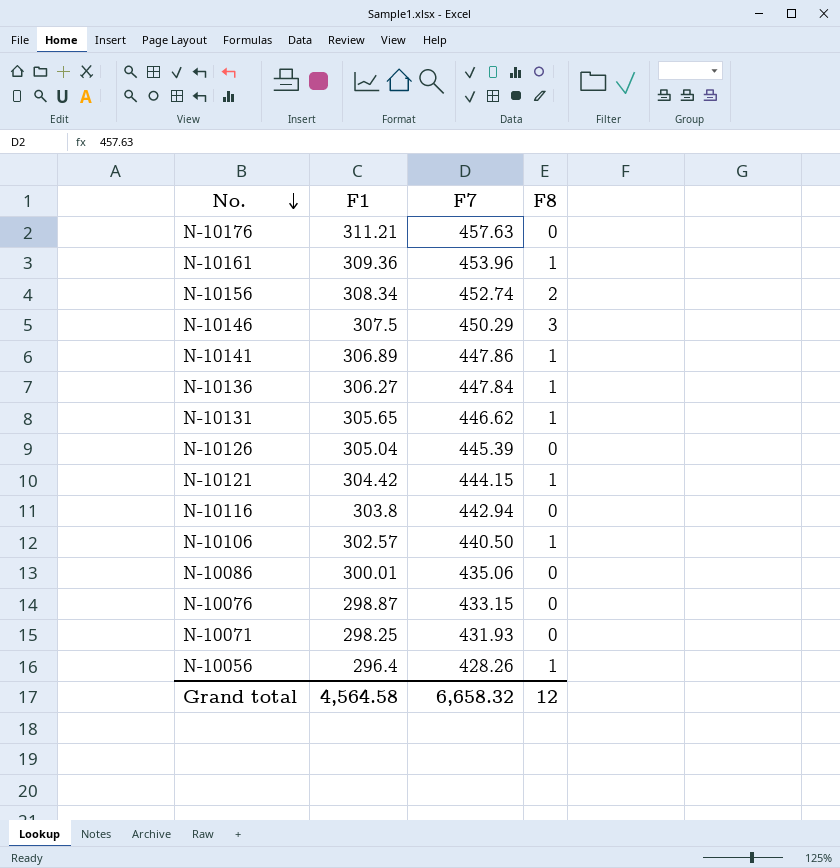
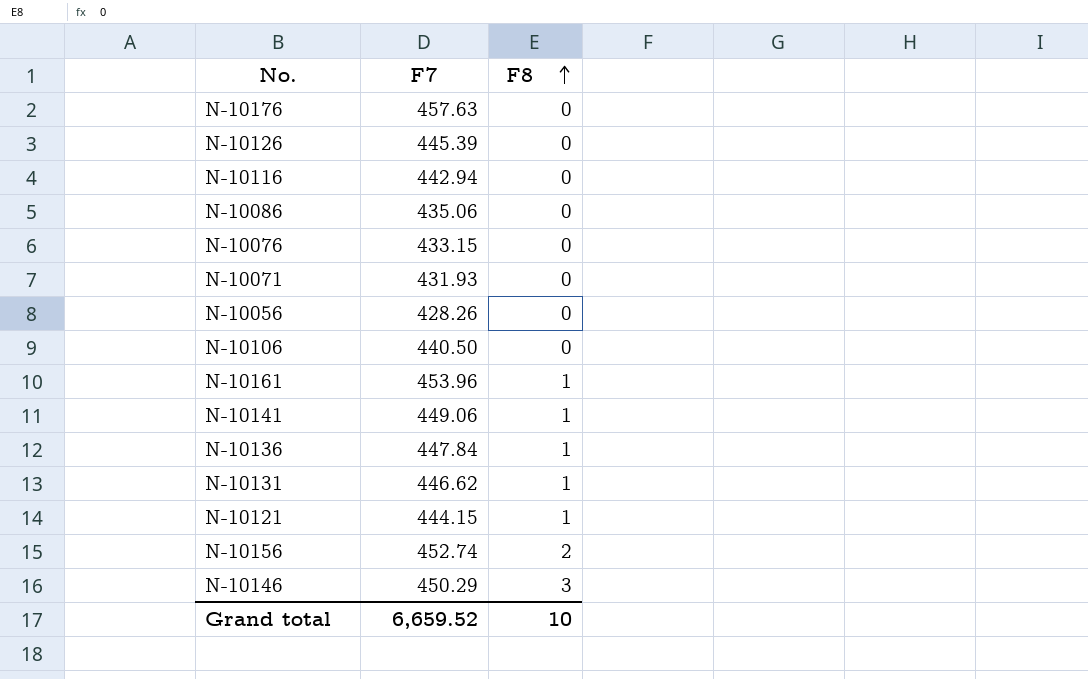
row order: No. descending -> F8 ascending
column F1 | position: 2 -> none
N-10056 | F8: 1 -> 0
N-10106 | F8: 1 -> 0
N-10141 | F7: 447.86 -> 449.06
Grand total | F7: 6,658.32 -> 6,659.52
Grand total | F8: 12 -> 10

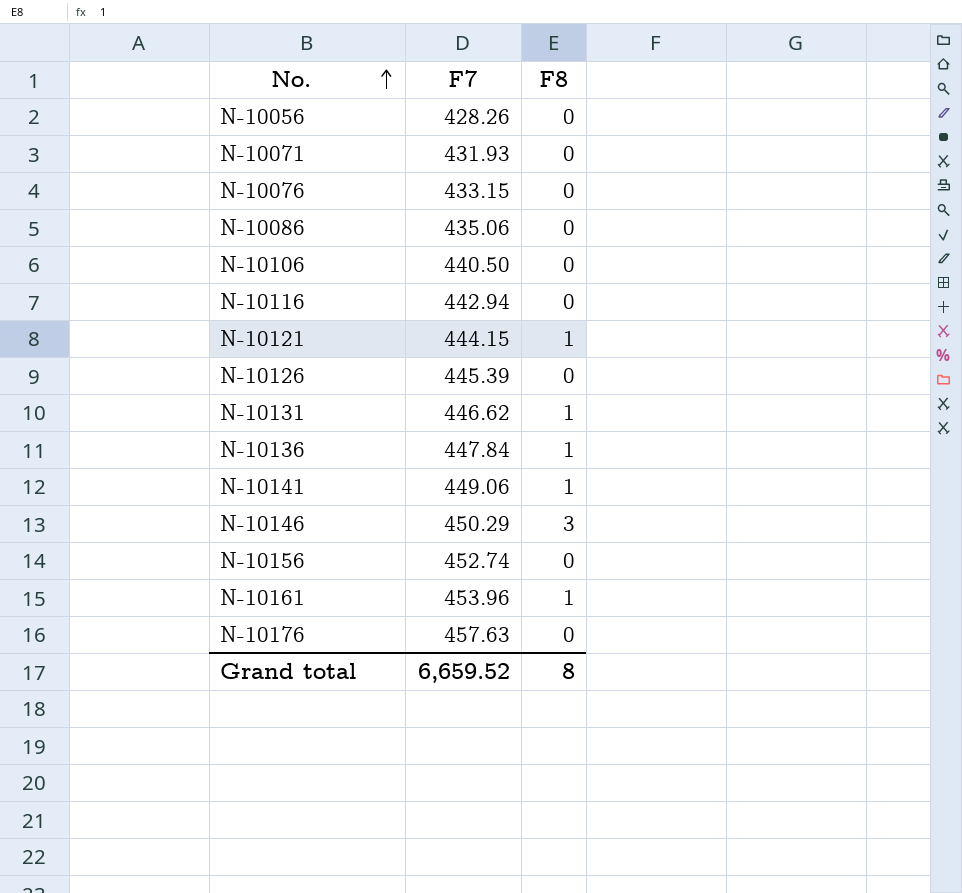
row order: F8 ascending -> No. ascending
N-10156 | F8: 2 -> 0
Grand total | F8: 10 -> 8

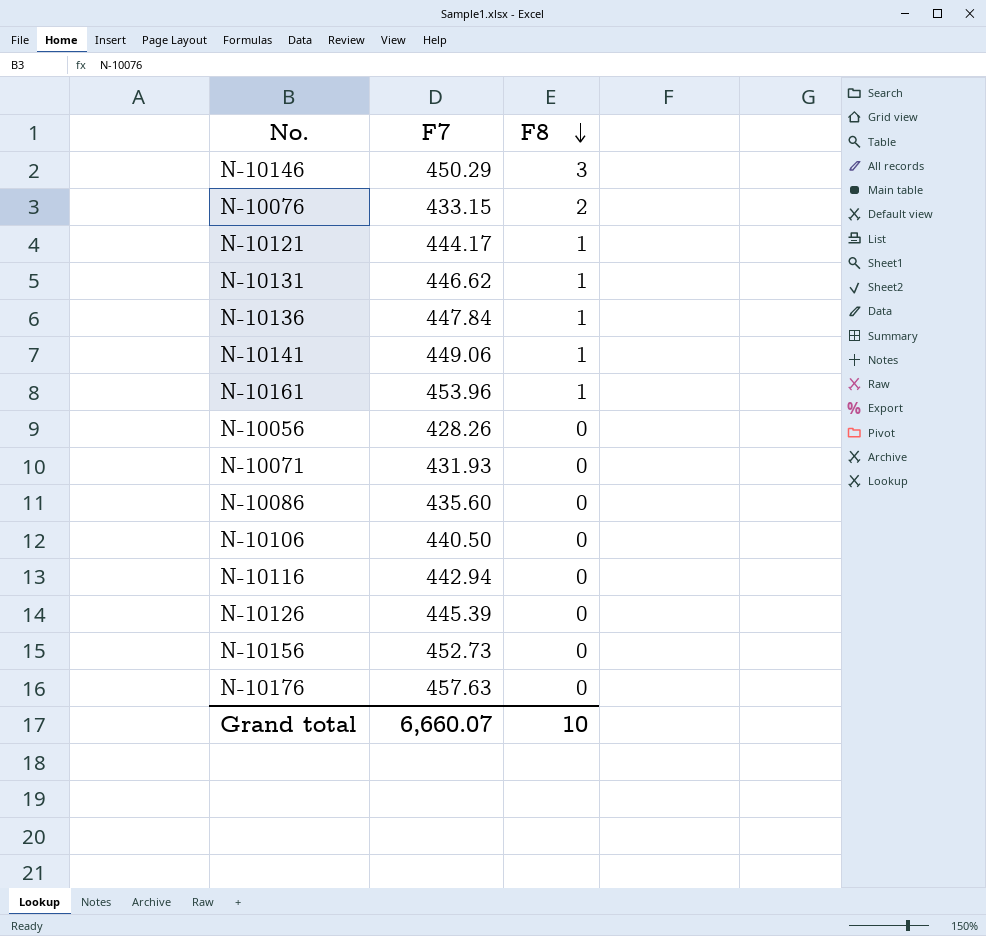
row order: No. ascending -> F8 descending
N-10076 | F8: 0 -> 2
N-10121 | F7: 444.15 -> 444.17
N-10086 | F7: 435.06 -> 435.60
N-10156 | F7: 452.74 -> 452.73
Grand total | F7: 6,659.52 -> 6,660.07
Grand total | F8: 8 -> 10

